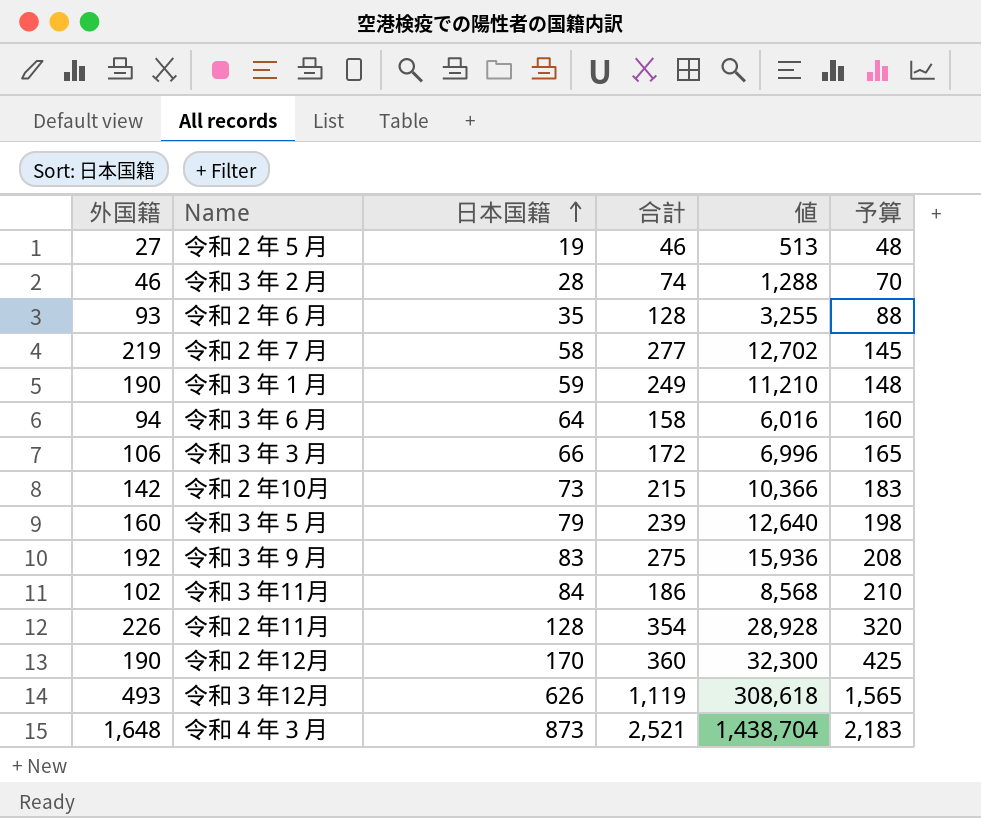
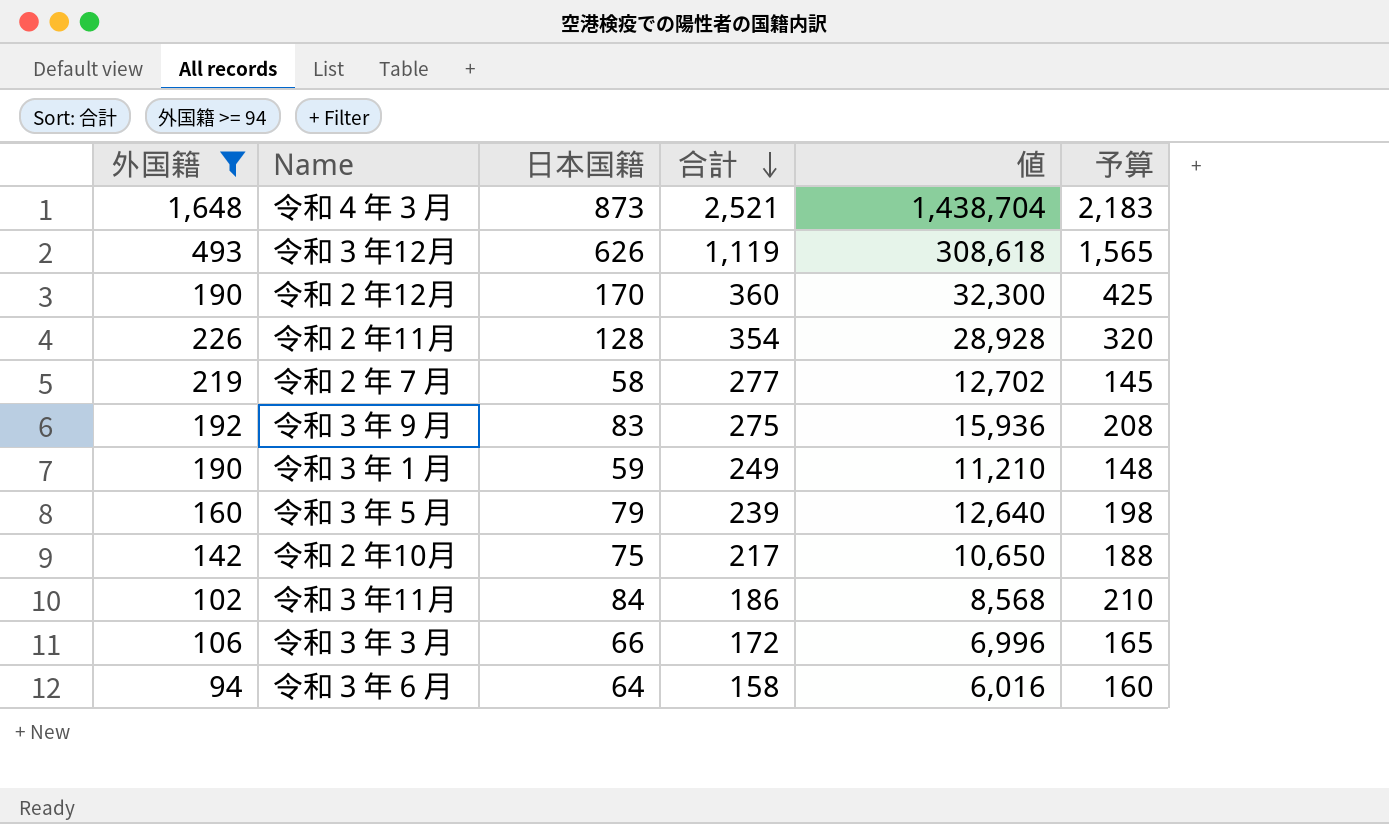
filter: none -> 外国籍 >= 94
row order: 日本国籍 ascending -> 合計 descending
令和２年10月 | 日本国籍: 73 -> 75
令和２年10月 | 合計: 215 -> 217
令和２年10月 | 値: 10,366 -> 10,650
令和２年10月 | 予算: 183 -> 188

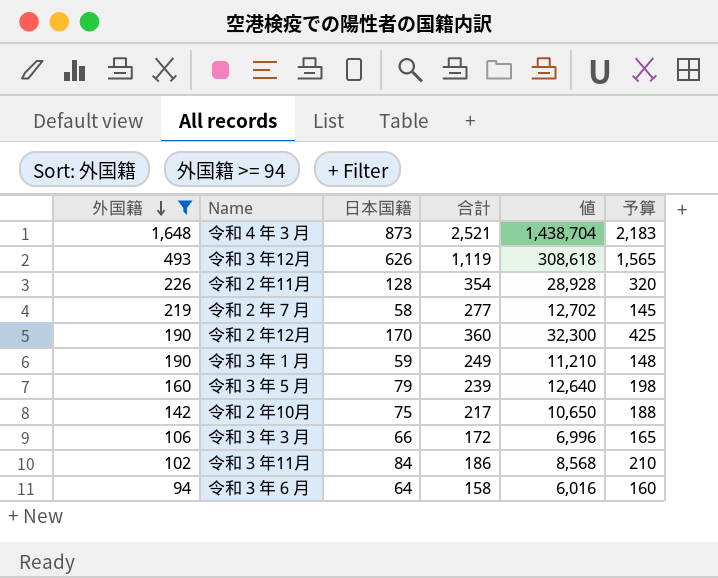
row order: 合計 descending -> 外国籍 descending
row 令和３年９月: 192 | 83 | 275 | 15,936 | 208 -> none

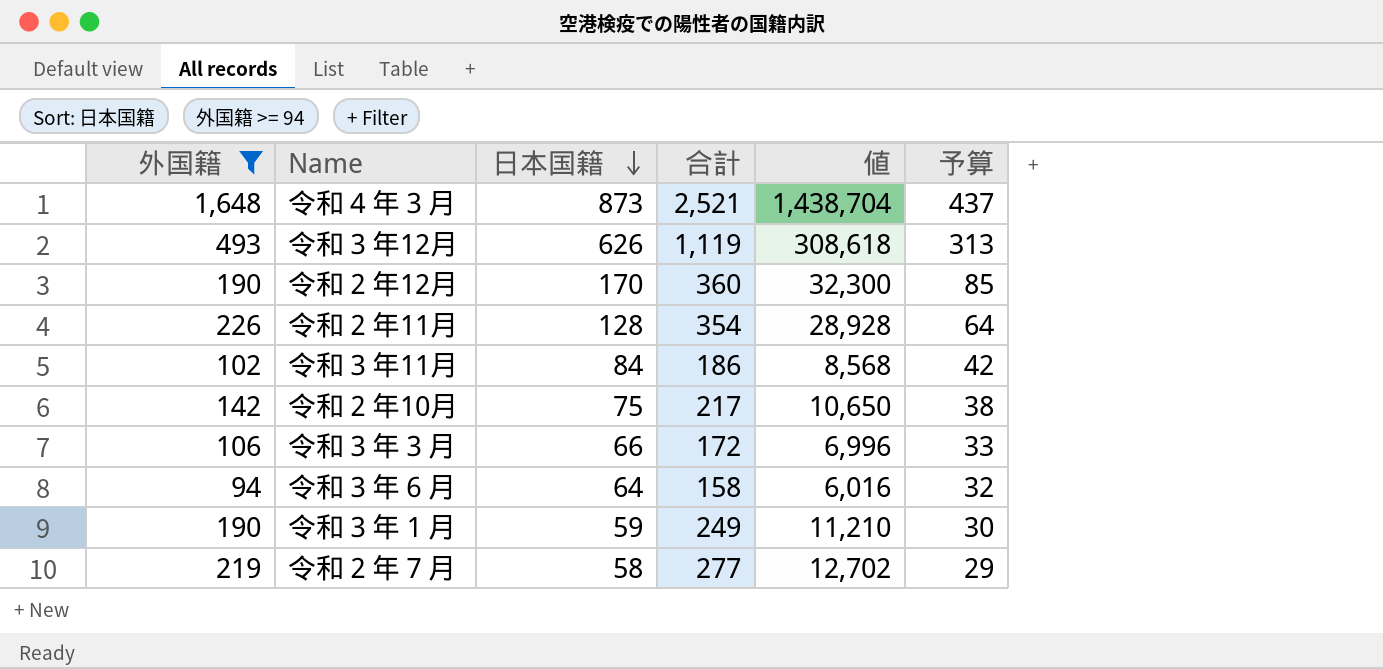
row order: 外国籍 descending -> 日本国籍 descending
column 予算 | formula: [日本国籍] * 2.5 -> [日本国籍] * 0.5
row 令和３年５月: 160 | 79 | 239 | 12,640 | 198 -> none

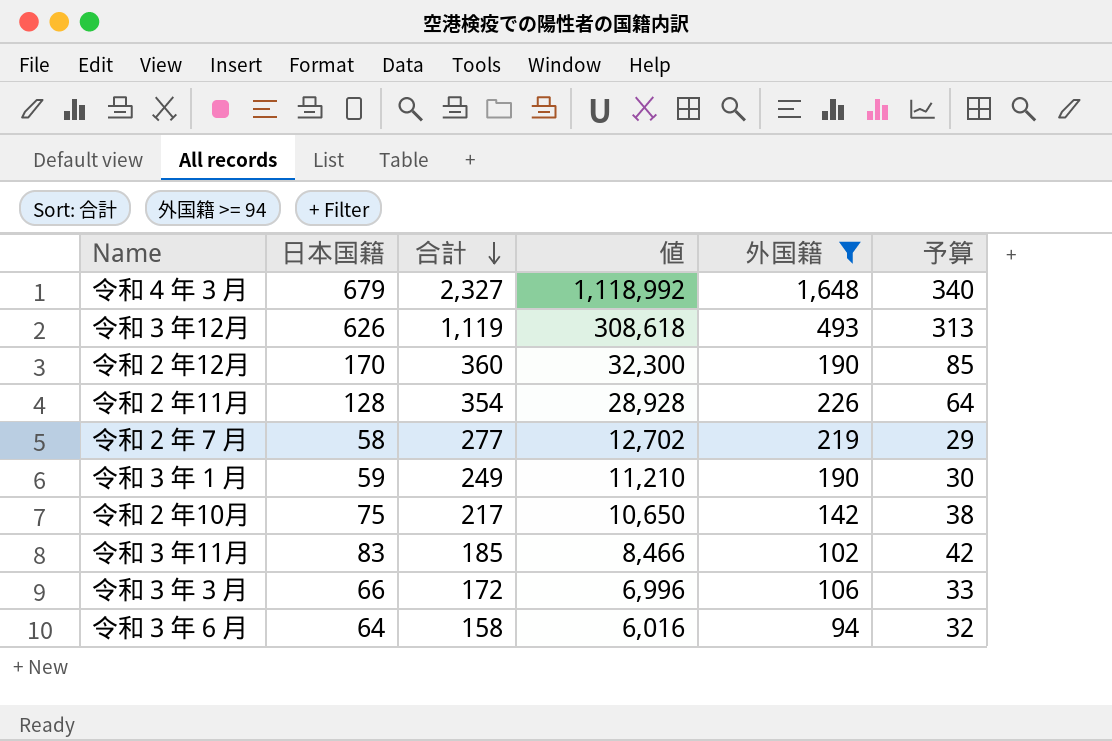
row order: 日本国籍 descending -> 合計 descending
column 外国籍 | position: 1 -> 5
令和４年３月 | 日本国籍: 873 -> 679
令和４年３月 | 合計: 2,521 -> 2,327
令和４年３月 | 値: 1,438,704 -> 1,118,992
令和４年３月 | 予算: 437 -> 340
令和３年11月 | 日本国籍: 84 -> 83
令和３年11月 | 合計: 186 -> 185
令和３年11月 | 値: 8,568 -> 8,466

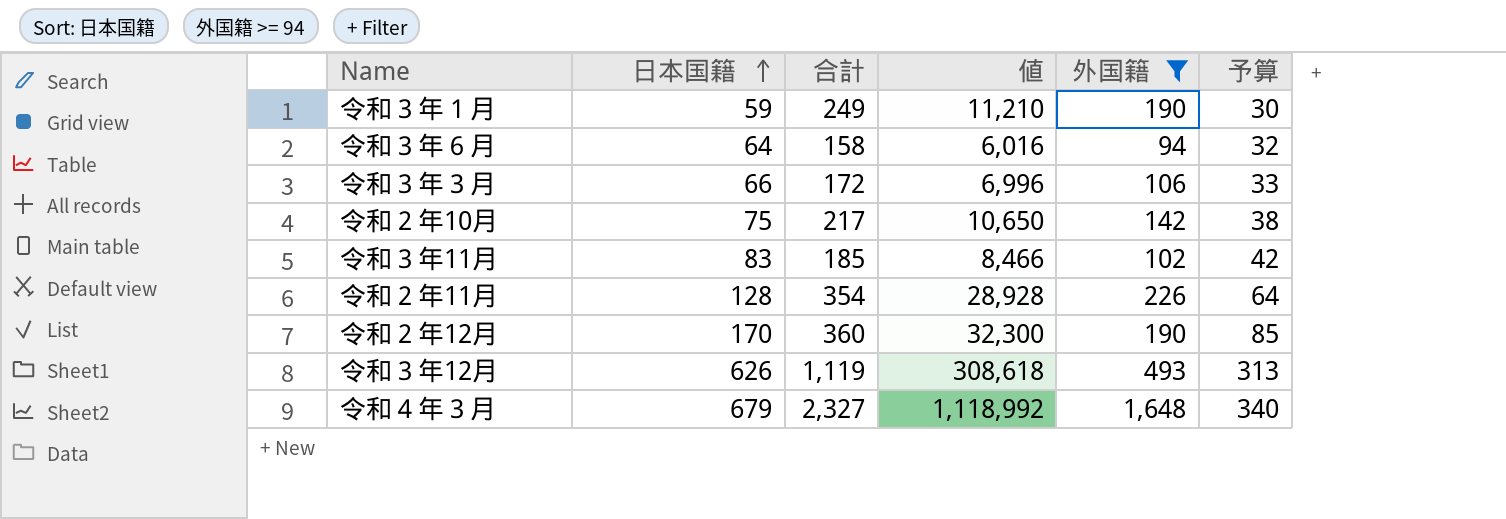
row order: 合計 descending -> 日本国籍 ascending
row 令和２年７月: 58 | 277 | 12,702 | 219 | 29 -> none

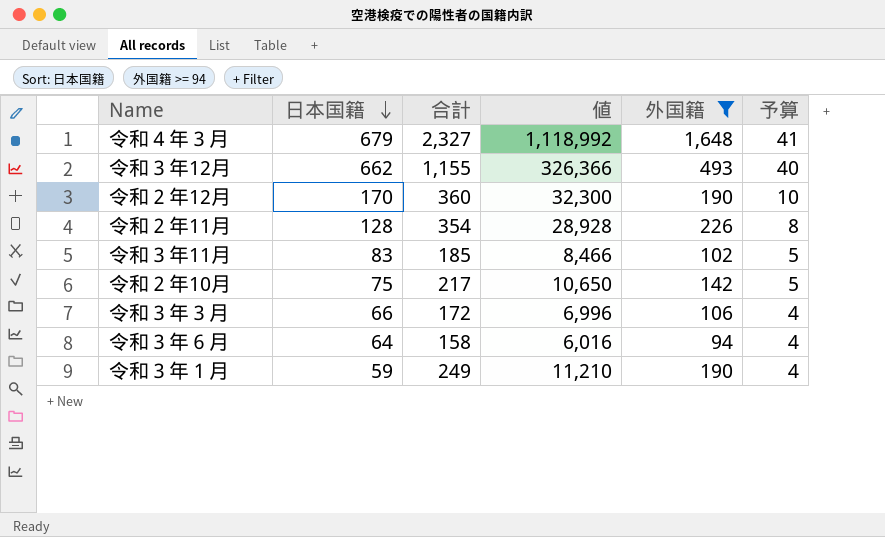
row order: 日本国籍 ascending -> 日本国籍 descending
column 予算 | formula: [日本国籍] * 0.5 -> [日本国籍] * 0.06
令和３年12月 | 日本国籍: 626 -> 662
令和３年12月 | 合計: 1,119 -> 1,155
令和３年12月 | 値: 308,618 -> 326,366

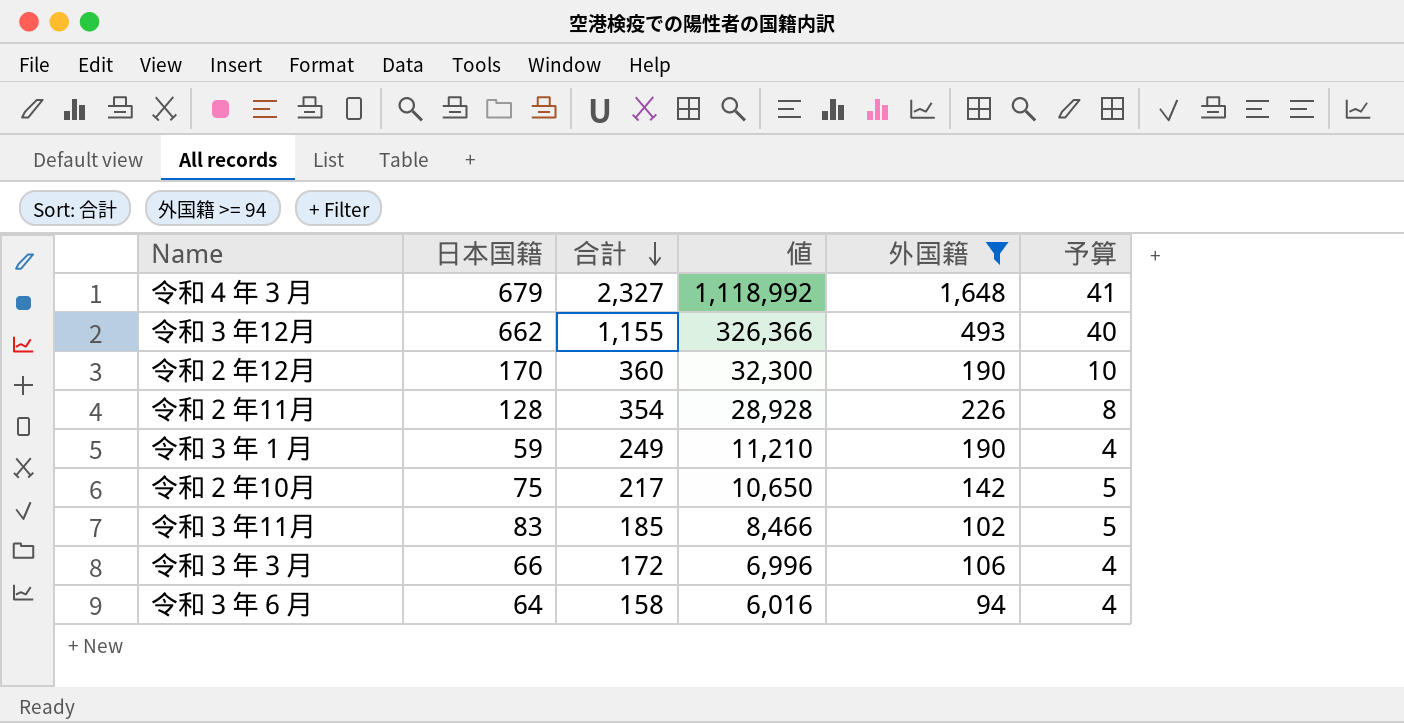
row order: 日本国籍 descending -> 合計 descending

